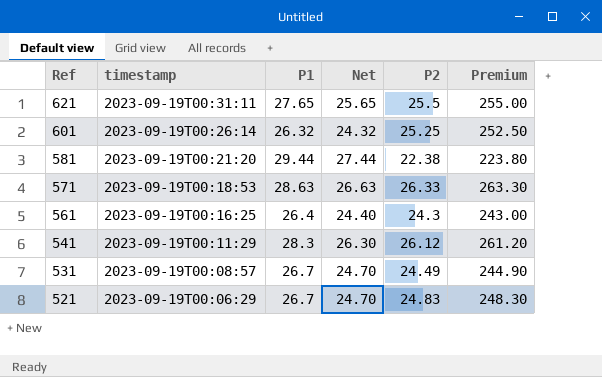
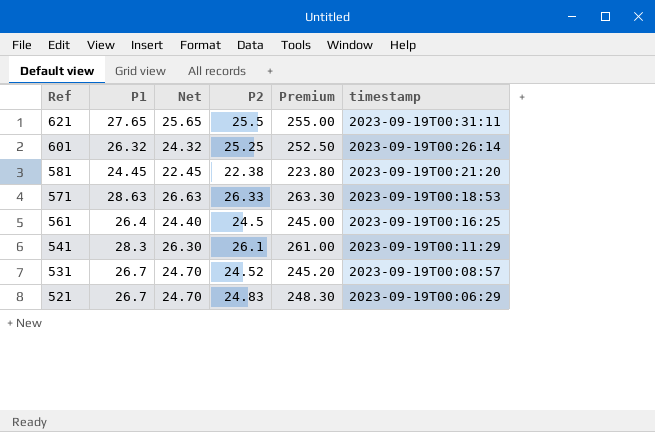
column timestamp | position: 2 -> 6
581 | P1: 29.44 -> 24.45
581 | Net: 27.44 -> 22.45
561 | P2: 24.3 -> 24.5
561 | Premium: 243.00 -> 245.00
541 | P2: 26.12 -> 26.1
541 | Premium: 261.20 -> 261.00
531 | P2: 24.49 -> 24.52
531 | Premium: 244.90 -> 245.20

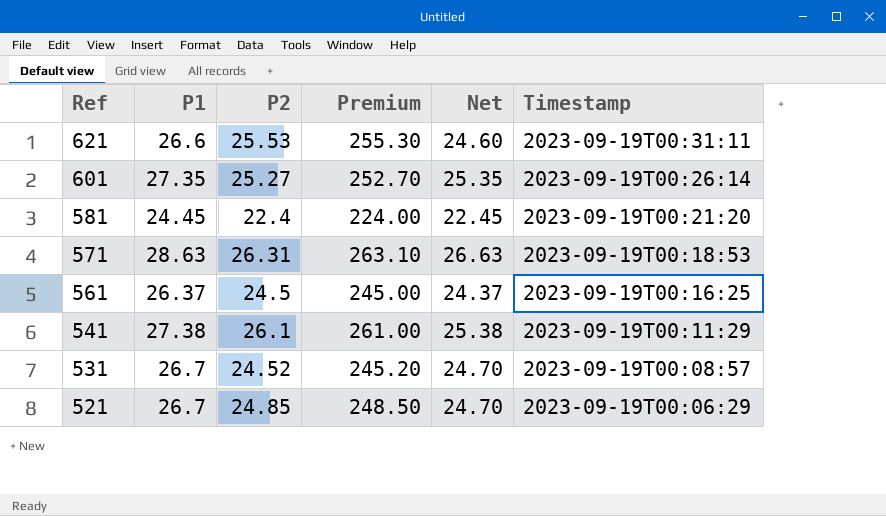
column Net | position: 3 -> 5
column name: timestamp -> Timestamp
621 | P1: 27.65 -> 26.6
621 | P2: 25.5 -> 25.53
621 | Premium: 255.00 -> 255.30
621 | Net: 25.65 -> 24.60
601 | P1: 26.32 -> 27.35
601 | P2: 25.25 -> 25.27
601 | Premium: 252.50 -> 252.70
601 | Net: 24.32 -> 25.35
581 | P2: 22.38 -> 22.4
581 | Premium: 223.80 -> 224.00
571 | P2: 26.33 -> 26.31
571 | Premium: 263.30 -> 263.10
561 | P1: 26.4 -> 26.37
561 | Net: 24.40 -> 24.37
541 | P1: 28.3 -> 27.38
541 | Net: 26.30 -> 25.38
521 | P2: 24.83 -> 24.85
521 | Premium: 248.30 -> 248.50

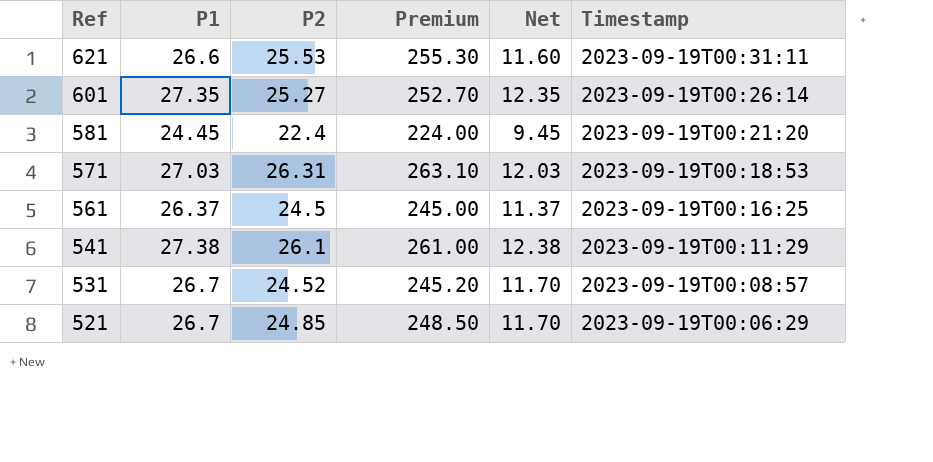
column Net | formula: [P1] - 2 -> [P1] - 15
571 | P1: 28.63 -> 27.03

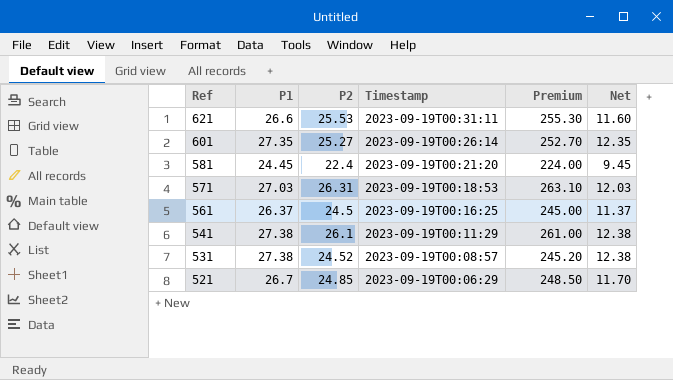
column Timestamp | position: 6 -> 4
531 | P1: 26.7 -> 27.38
531 | Net: 11.70 -> 12.38

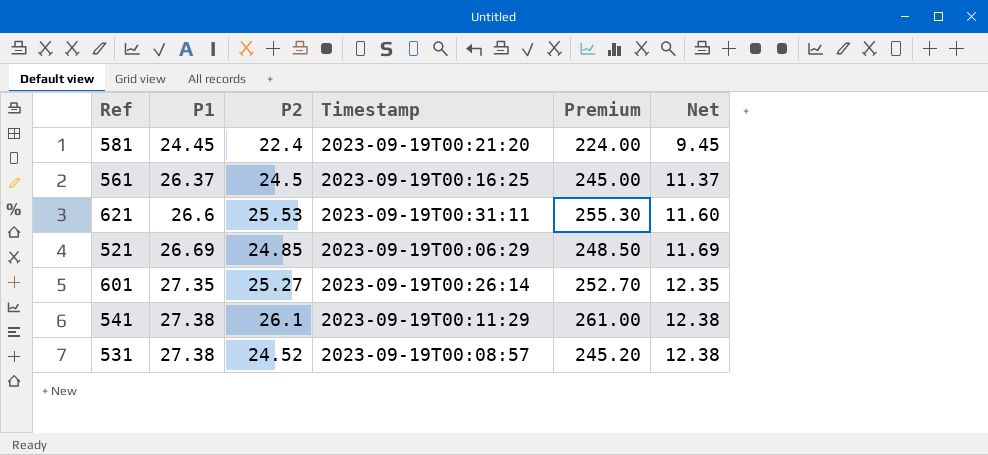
row order: Ref descending -> P1 ascending
row 571: 27.03 | 26.31 | 2023-09-19T00:18:53 | 263.10 | 12.03 -> none
521 | P1: 26.7 -> 26.69
521 | Net: 11.70 -> 11.69

